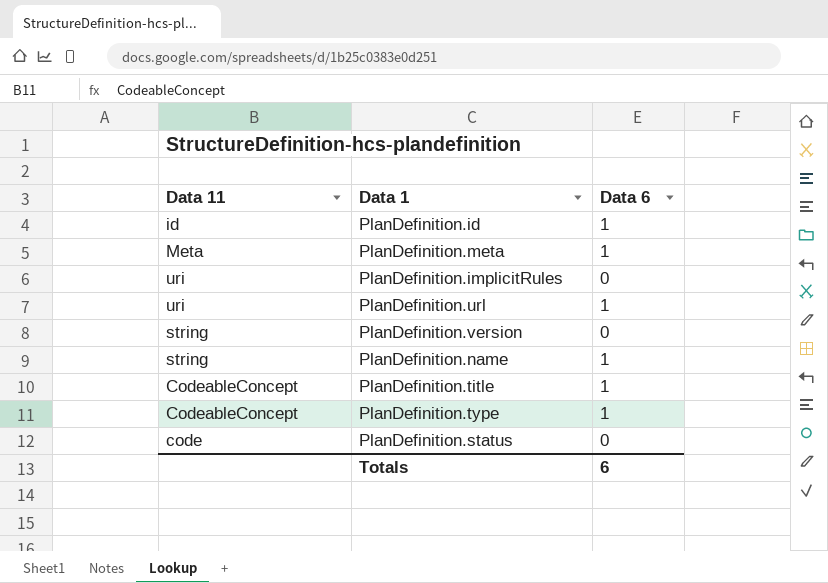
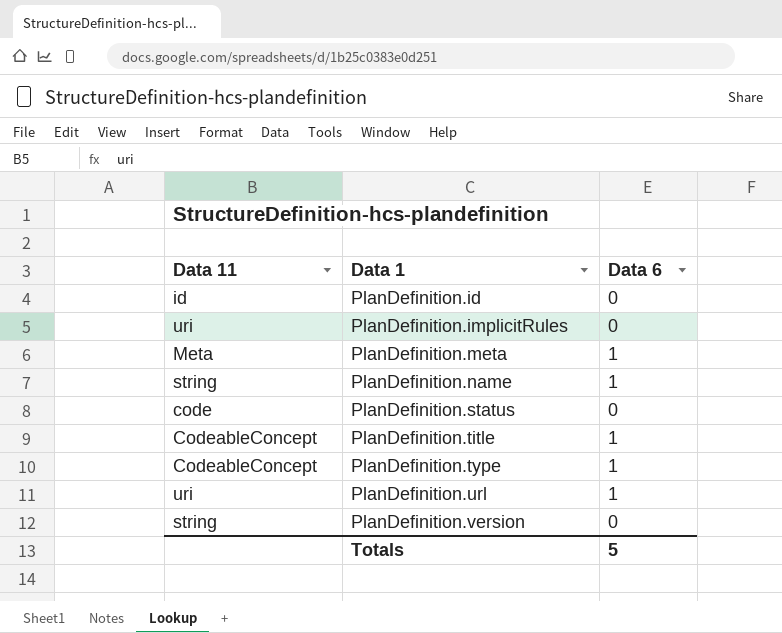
row order: none -> Data 1 ascending
PlanDefinition.id | Data 6: 1 -> 0
Totals | Data 6: 6 -> 5

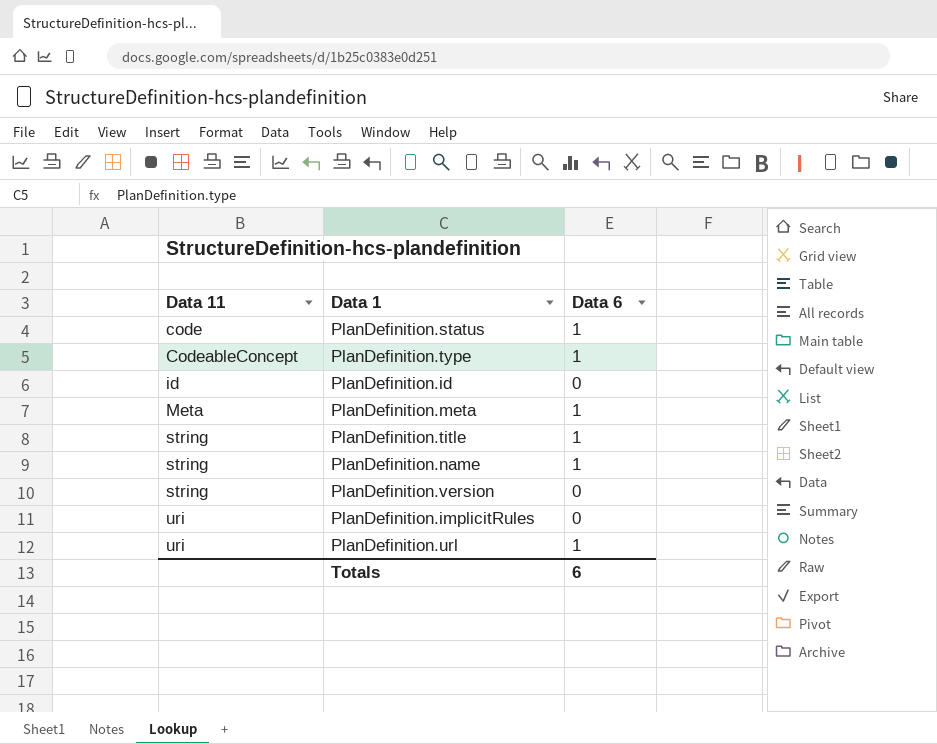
row order: Data 1 ascending -> Data 11 ascending
PlanDefinition.status | Data 6: 0 -> 1
PlanDefinition.title | Data 11: CodeableConcept -> string
Totals | Data 6: 5 -> 6

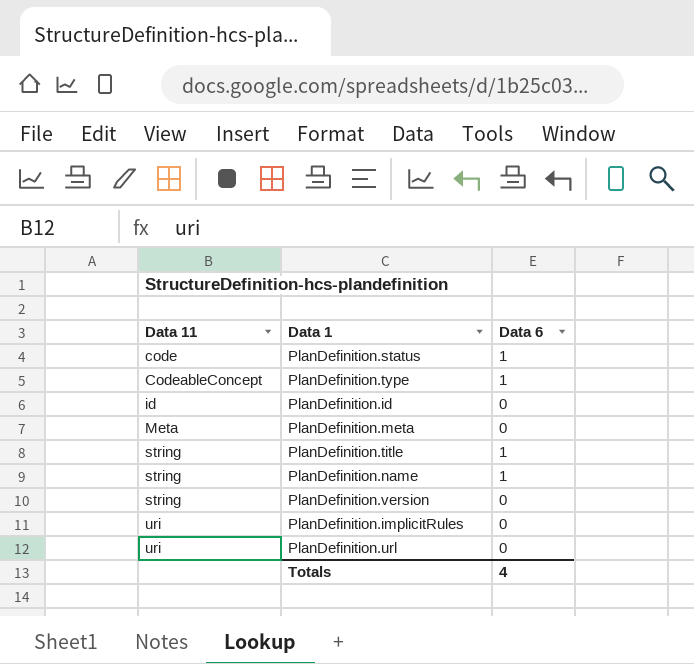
PlanDefinition.meta | Data 6: 1 -> 0
PlanDefinition.url | Data 6: 1 -> 0
Totals | Data 6: 6 -> 4

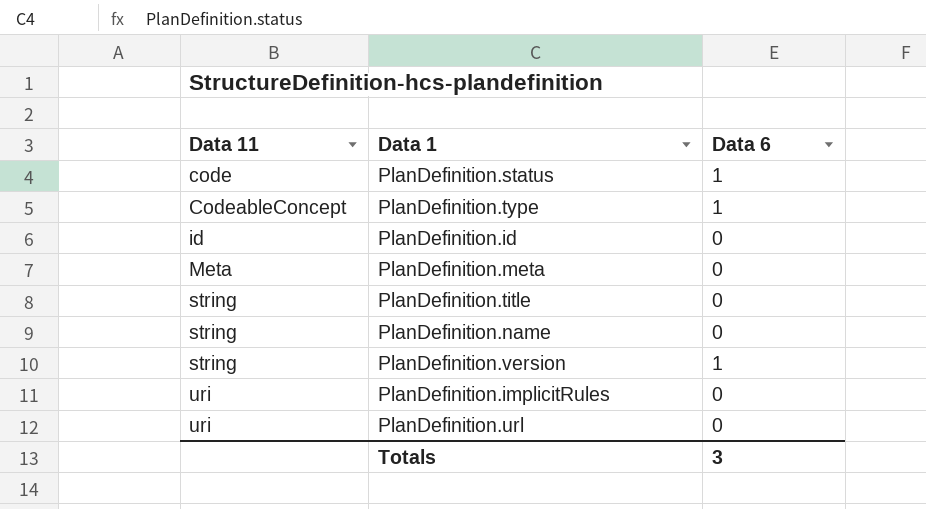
PlanDefinition.title | Data 6: 1 -> 0
PlanDefinition.name | Data 6: 1 -> 0
PlanDefinition.version | Data 6: 0 -> 1
Totals | Data 6: 4 -> 3

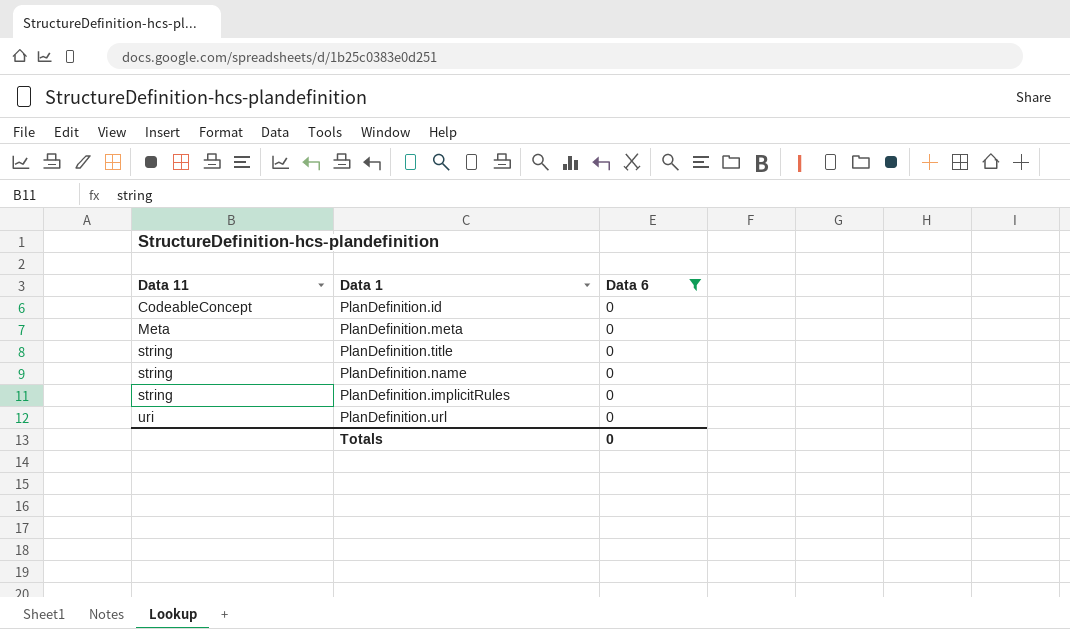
filter: none -> Data 6 = 0
PlanDefinition.id | Data 11: id -> CodeableConcept
PlanDefinition.implicitRules | Data 11: uri -> string
Totals | Data 6: 3 -> 0

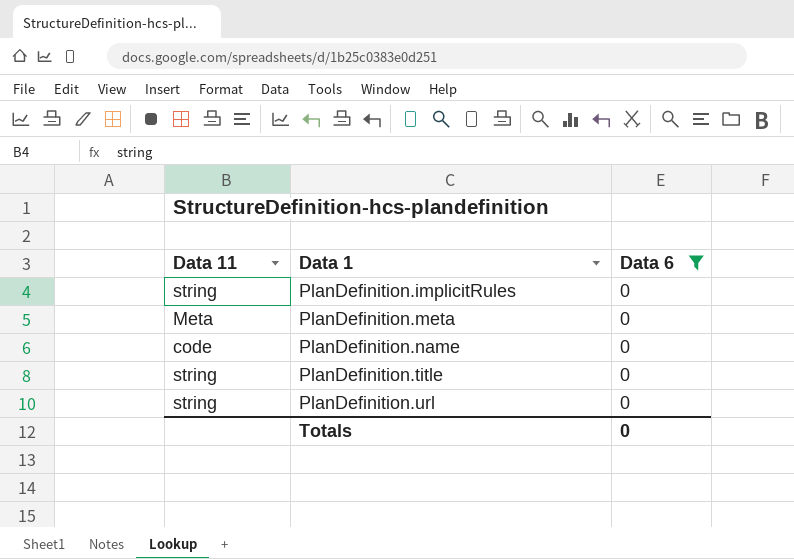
row order: Data 11 ascending -> Data 1 ascending
row PlanDefinition.id: CodeableConcept | 0 -> none
PlanDefinition.name | Data 11: string -> code
PlanDefinition.url | Data 11: uri -> string

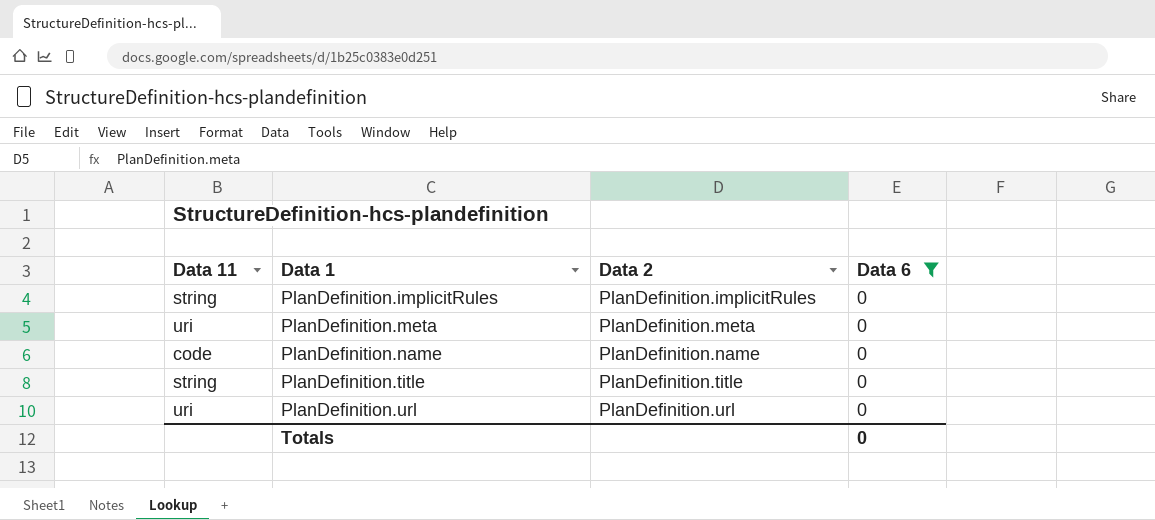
column Data 2 | position: none -> 3
PlanDefinition.meta | Data 11: Meta -> uri
PlanDefinition.url | Data 11: string -> uri

